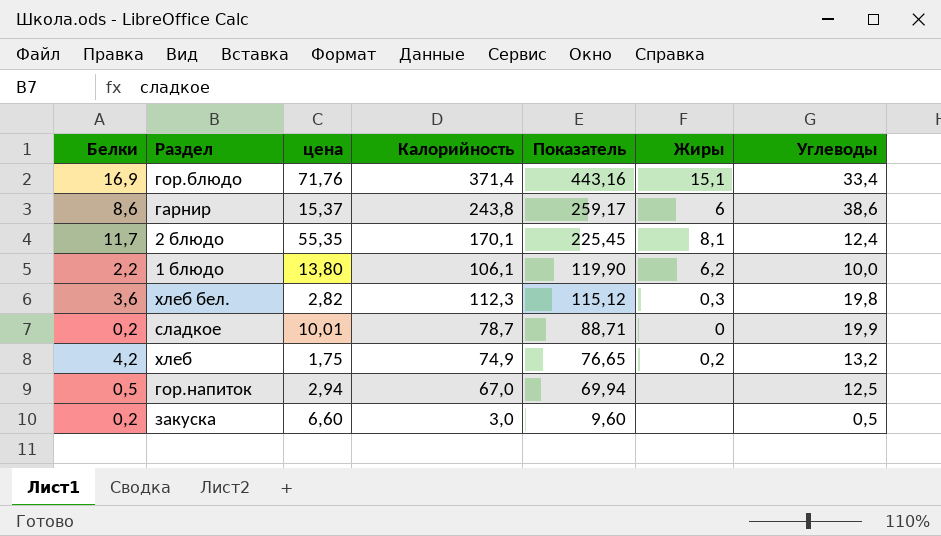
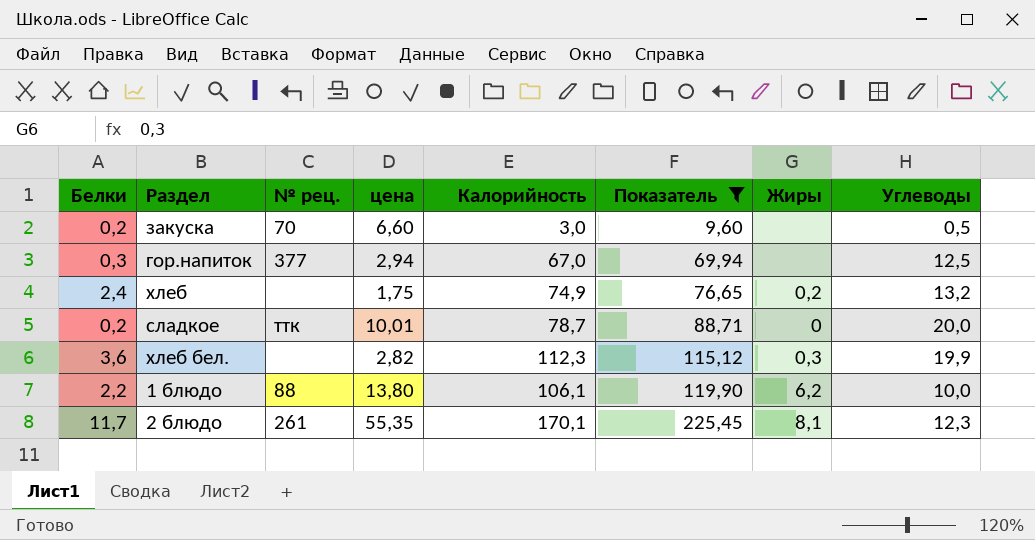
filter: none -> Показатель <= 225,45
row order: Показатель descending -> Показатель ascending
column № рец. | position: none -> 3
гор.напиток | Белки: 0,5 -> 0,3
хлеб | Белки: 4,2 -> 2,4
сладкое | Углеводы: 19,9 -> 20,0
хлеб бел. | Углеводы: 19,8 -> 19,9
2 блюдо | Углеводы: 12,4 -> 12,3

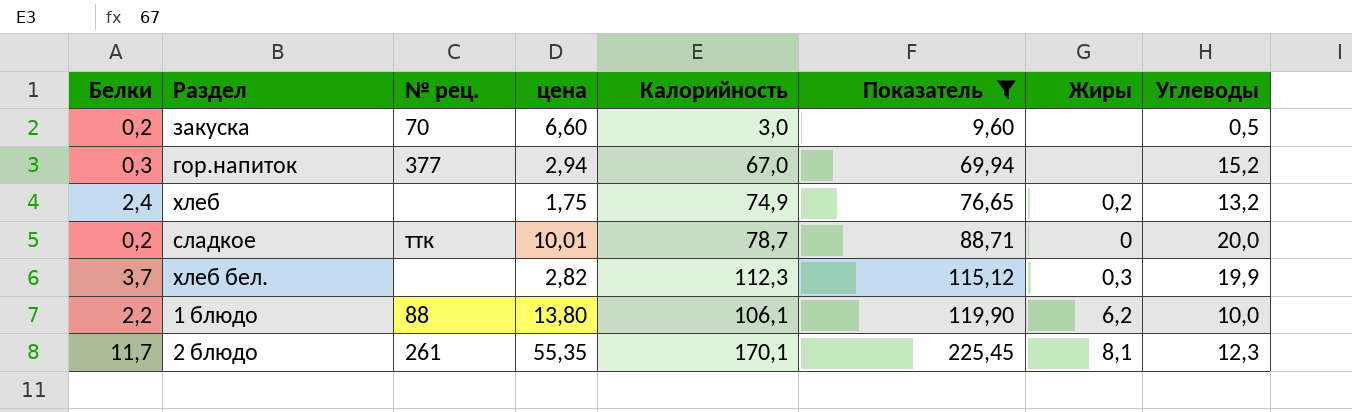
гор.напиток | Углеводы: 12,5 -> 15,2
хлеб бел. | Белки: 3,6 -> 3,7

